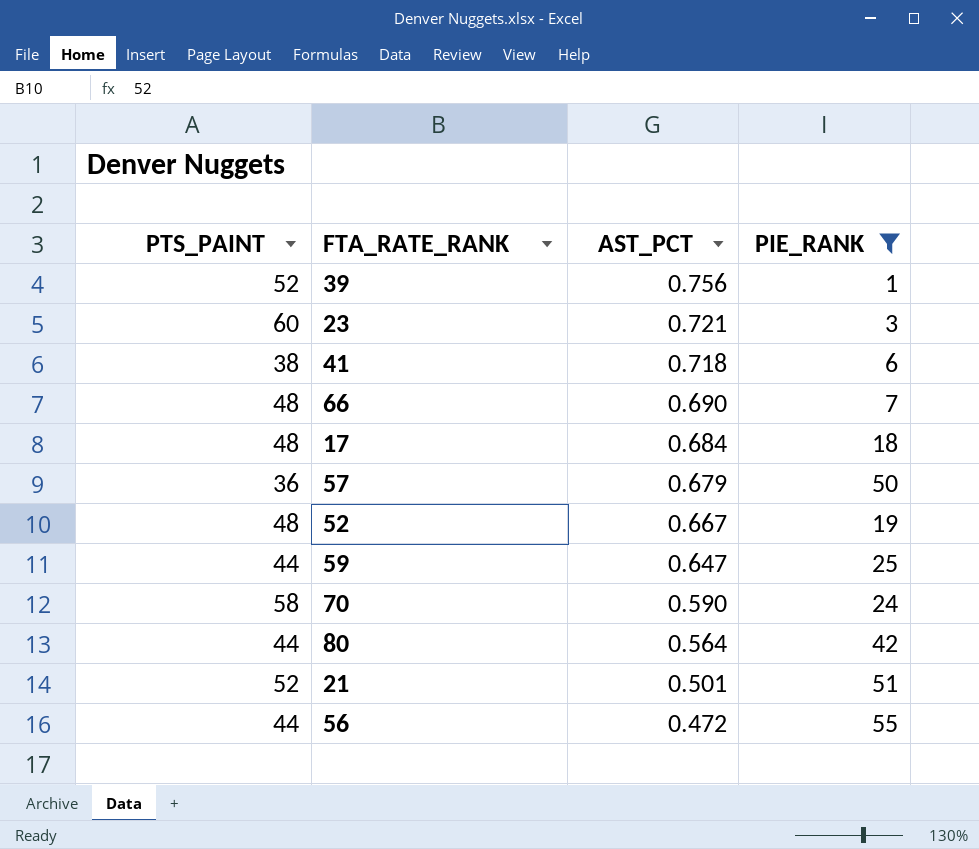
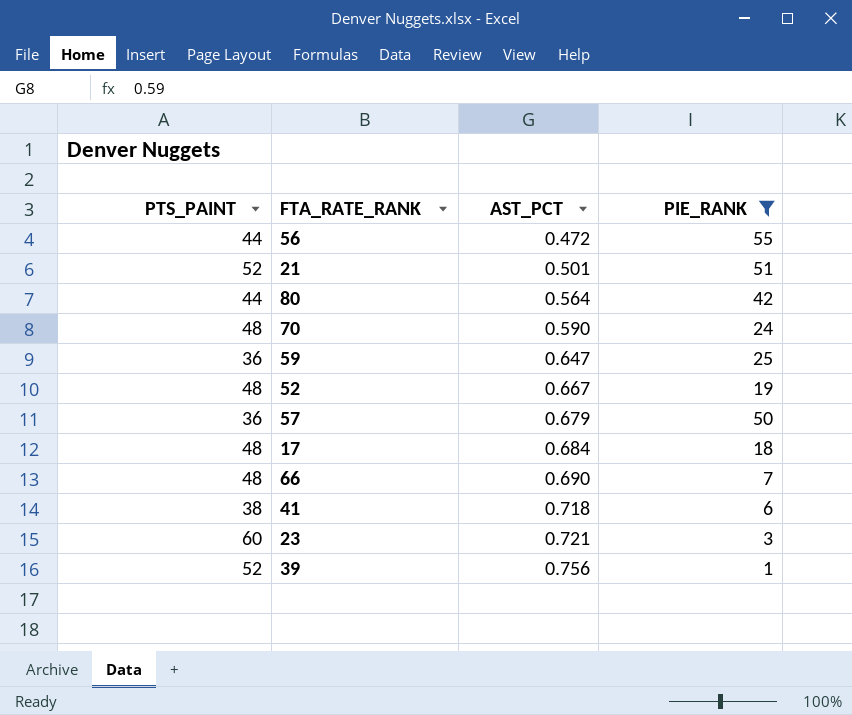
row order: AST_PCT descending -> AST_PCT ascending
70 | PTS_PAINT: 58 -> 48
59 | PTS_PAINT: 44 -> 36

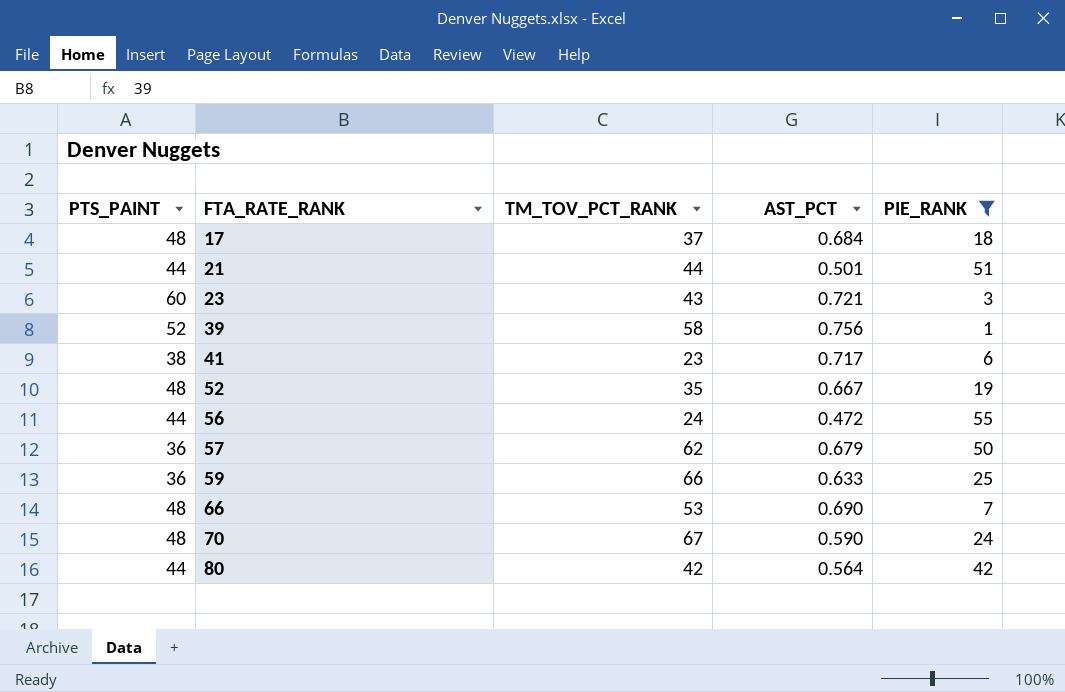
row order: AST_PCT ascending -> FTA_RATE_RANK ascending
column TM_TOV_PCT_RANK | position: none -> 3
21 | PTS_PAINT: 52 -> 44
41 | AST_PCT: 0.718 -> 0.717
59 | AST_PCT: 0.647 -> 0.633

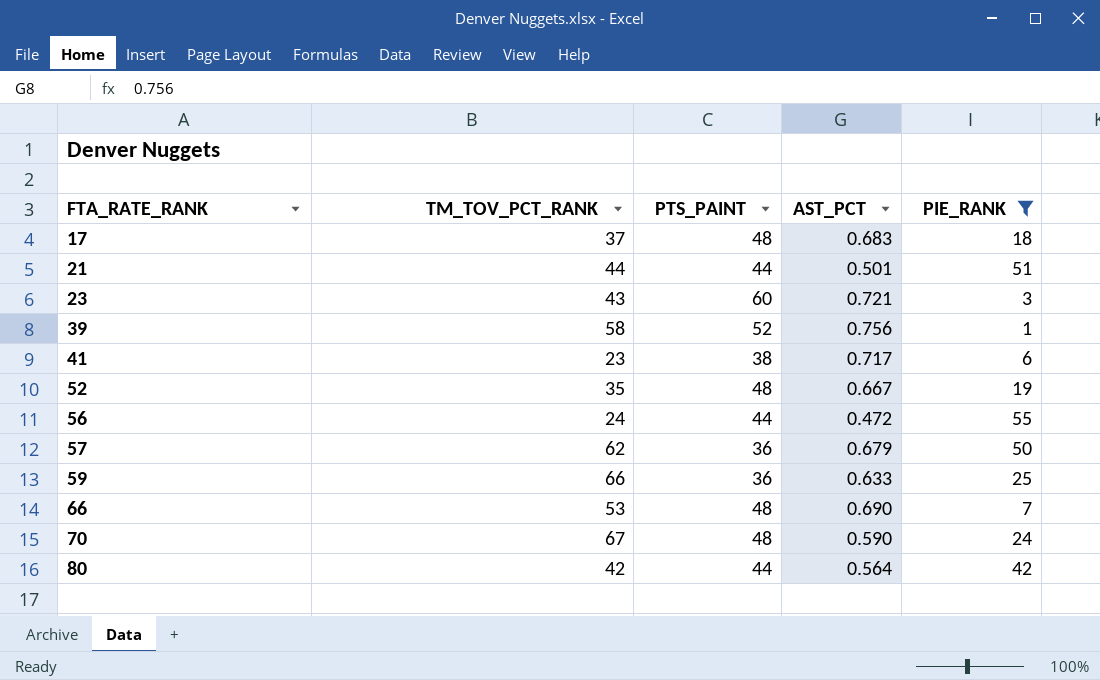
column PTS_PAINT | position: 1 -> 3
17 | AST_PCT: 0.684 -> 0.683

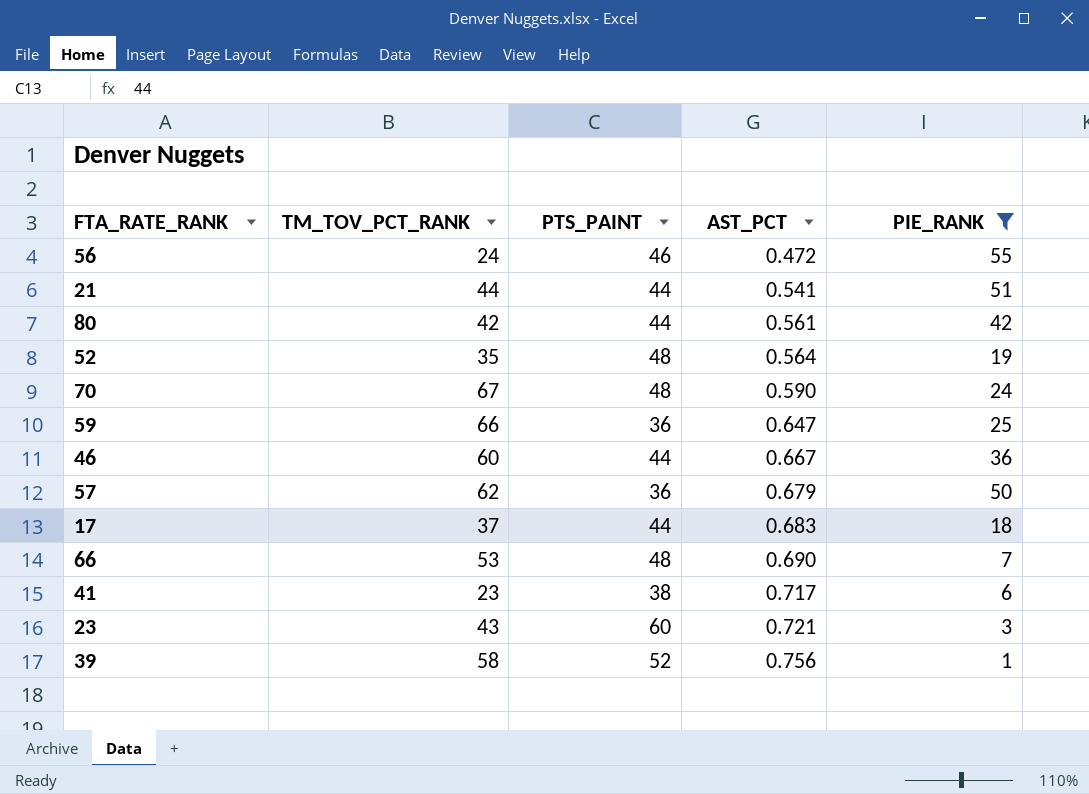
row order: FTA_RATE_RANK ascending -> AST_PCT ascending
56 | PTS_PAINT: 44 -> 46
21 | AST_PCT: 0.501 -> 0.541
80 | AST_PCT: 0.564 -> 0.561
52 | AST_PCT: 0.667 -> 0.564
59 | AST_PCT: 0.633 -> 0.647
row 46: none -> 60 | 44 | 0.667 | 36
17 | PTS_PAINT: 48 -> 44

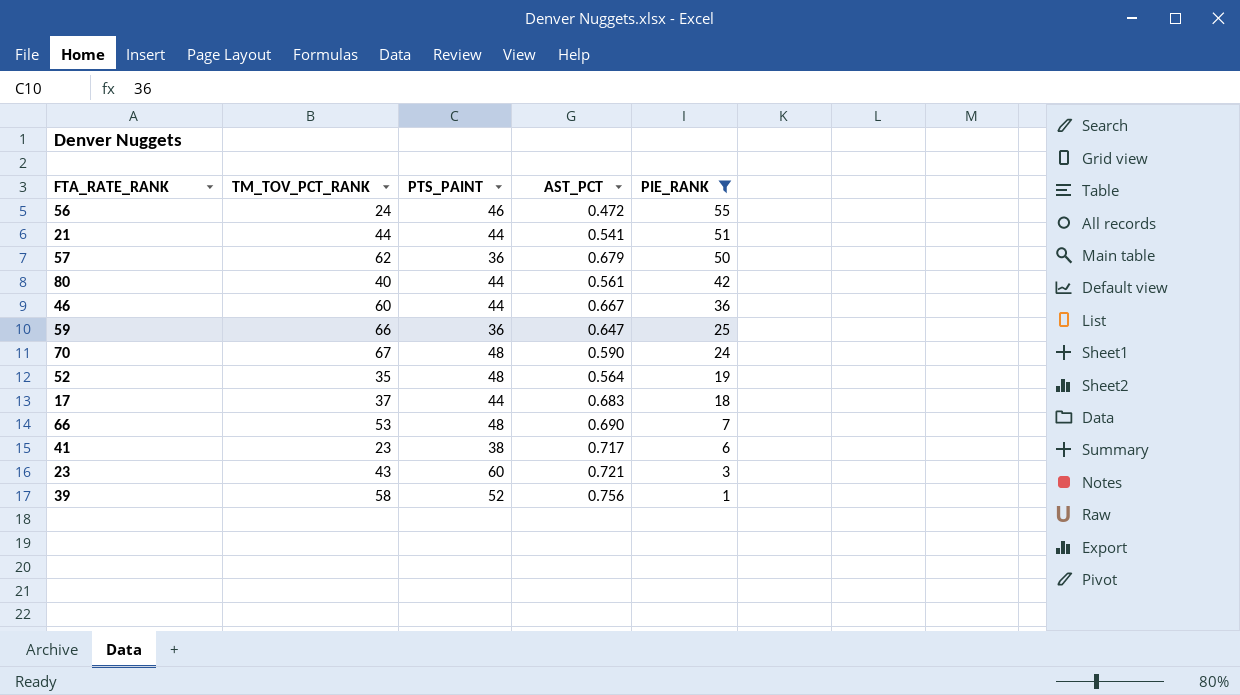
row order: AST_PCT ascending -> PIE_RANK descending
80 | TM_TOV_PCT_RANK: 42 -> 40

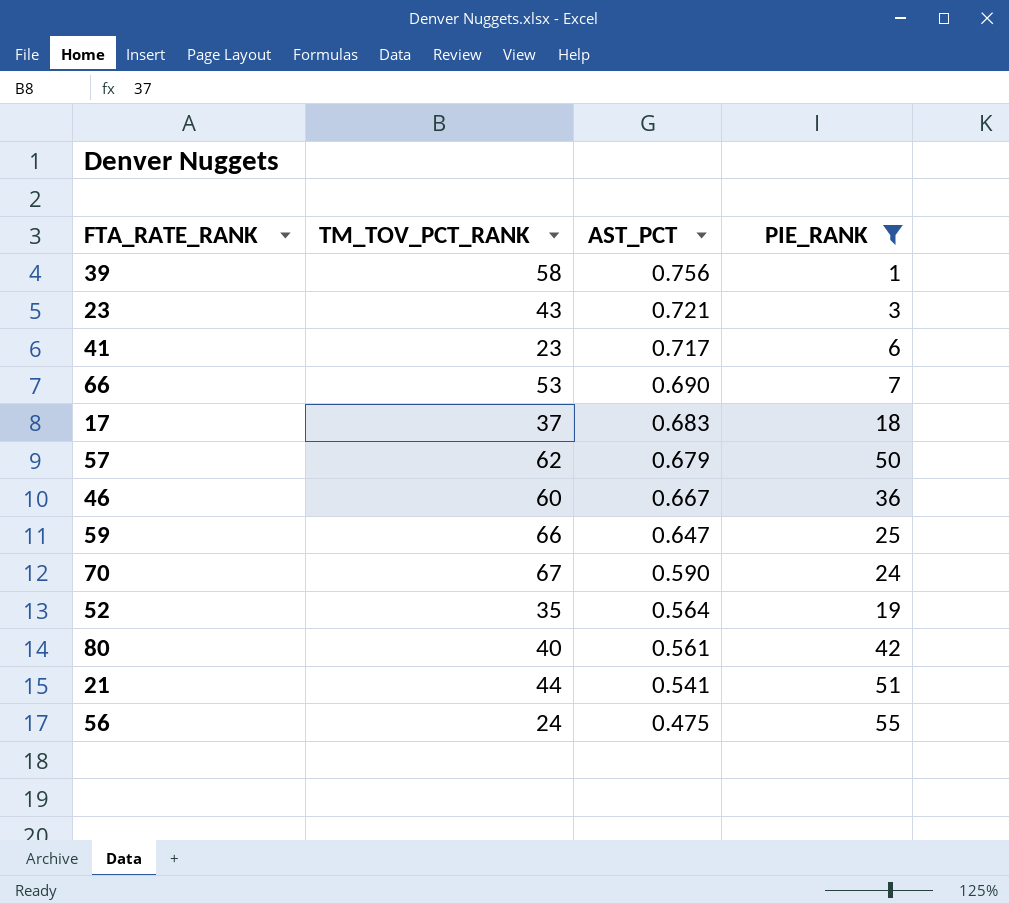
row order: PIE_RANK descending -> AST_PCT descending
column PTS_PAINT | position: 3 -> none
56 | AST_PCT: 0.472 -> 0.475

